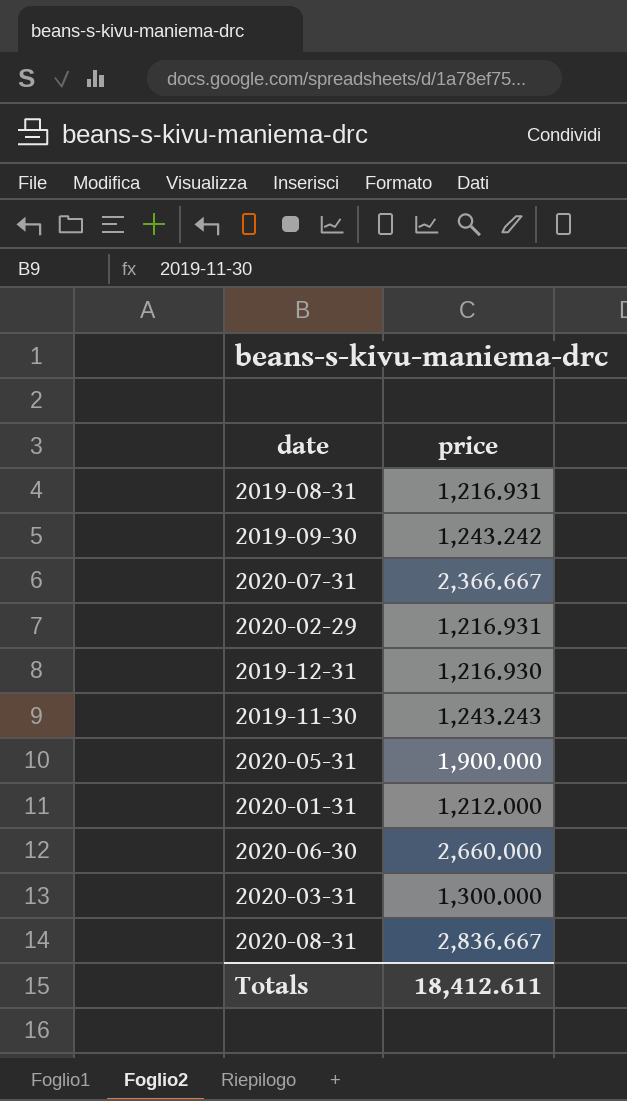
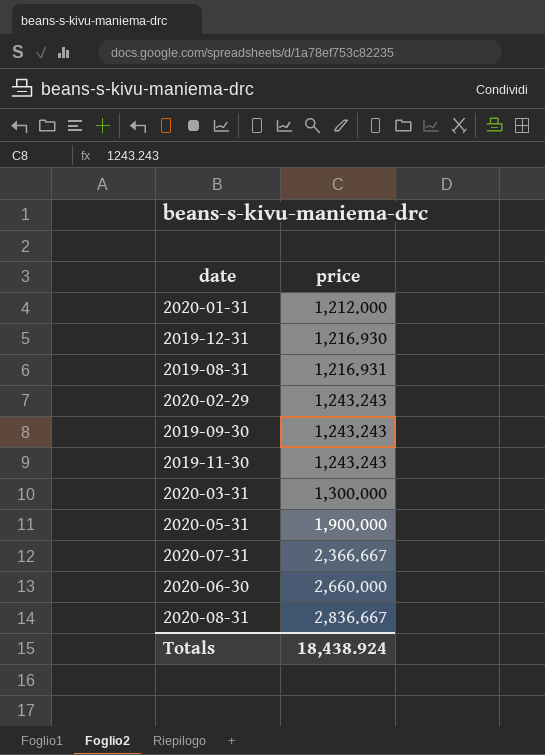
row order: none -> price ascending
2020-02-29 | price: 1,216.931 -> 1,243.243
2019-09-30 | price: 1,243.242 -> 1,243.243
Totals | price: 18,412.611 -> 18,438.924

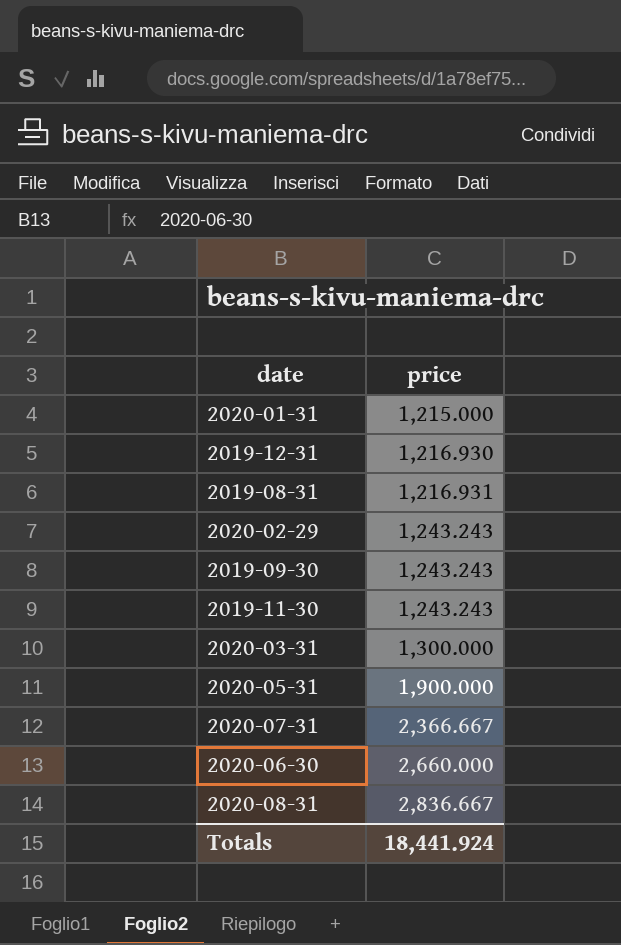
2020-01-31 | price: 1,212.000 -> 1,215.000
Totals | price: 18,438.924 -> 18,441.924

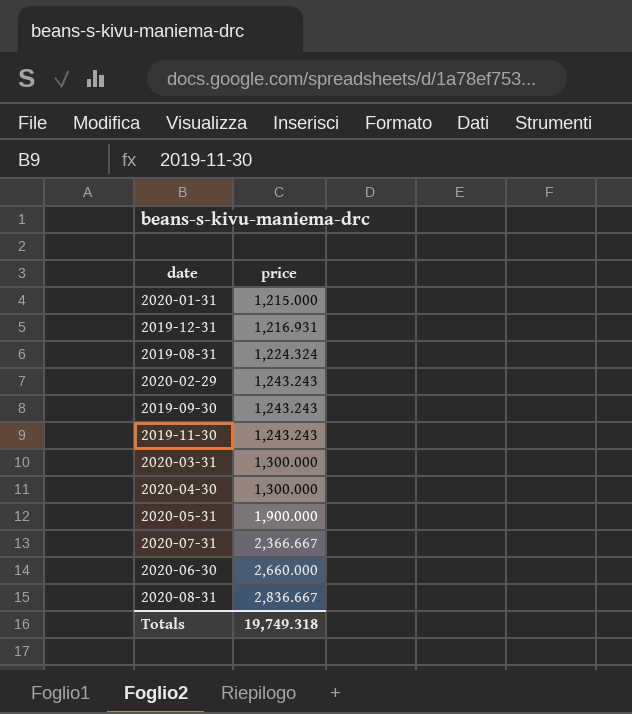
2019-12-31 | price: 1,216.930 -> 1,216.931
2019-08-31 | price: 1,216.931 -> 1,224.324
row 2020-04-30: none -> 1,300.000
Totals | price: 18,441.924 -> 19,749.318

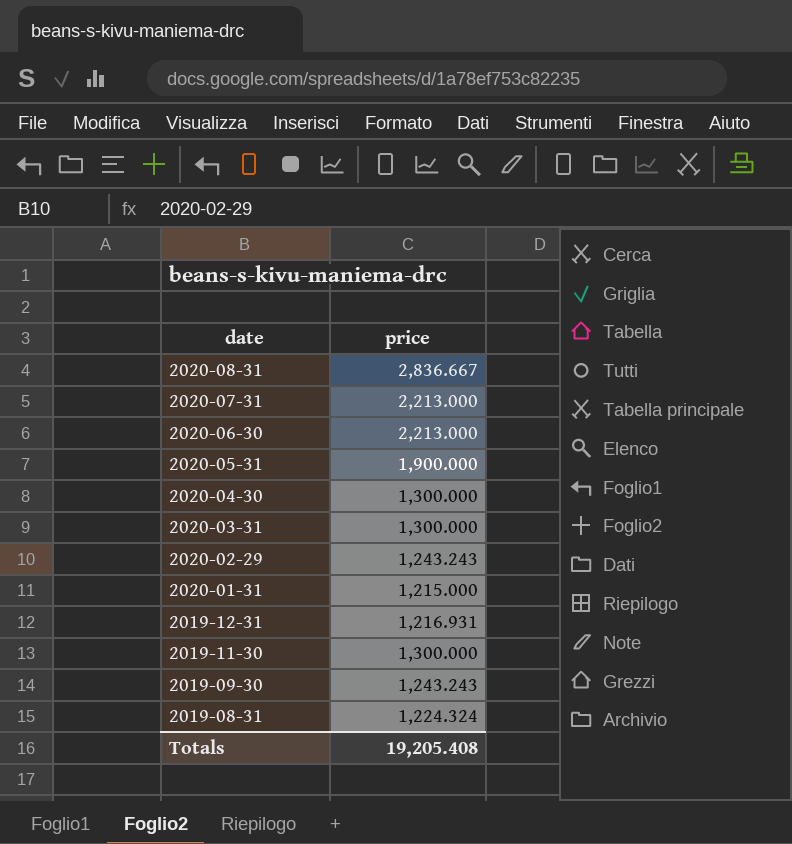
row order: price ascending -> date descending
2020-07-31 | price: 2,366.667 -> 2,213.000
2020-06-30 | price: 2,660.000 -> 2,213.000
2019-11-30 | price: 1,243.243 -> 1,300.000
Totals | price: 19,749.318 -> 19,205.408

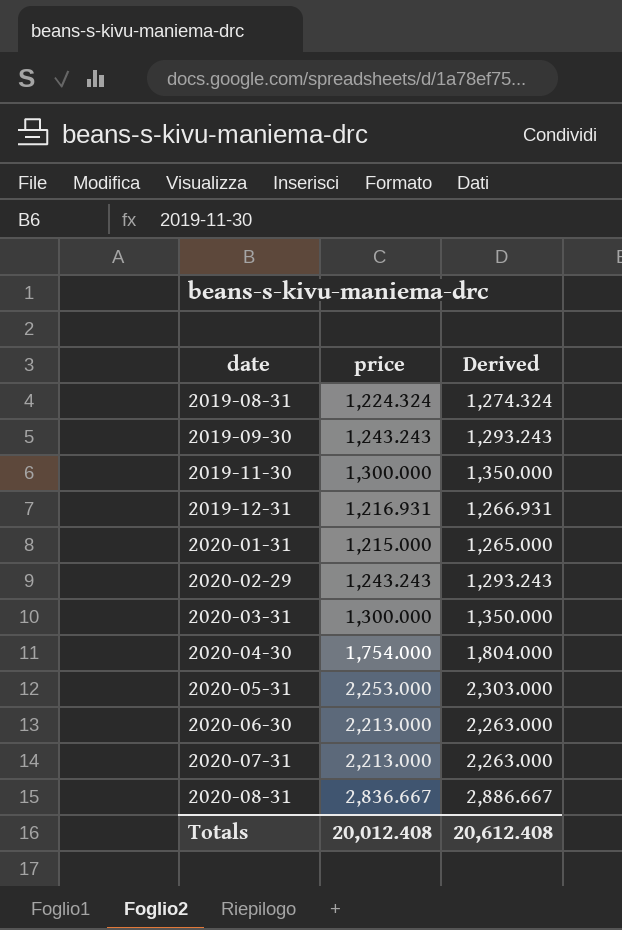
row order: date descending -> date ascending
column Derived | formula: none -> [price] + 50
2020-04-30 | price: 1,300.000 -> 1,754.000
2020-05-31 | price: 1,900.000 -> 2,253.000
Totals | price: 19,205.408 -> 20,012.408

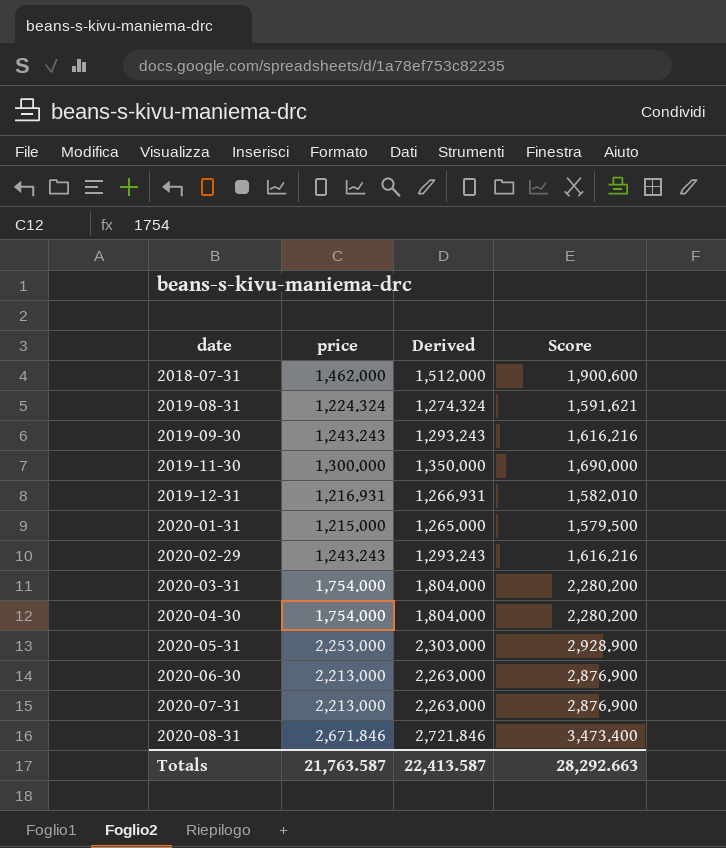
column Score | formula: none -> [price] * 1.3
row 2018-07-31: none -> 1,462.000 | 1,512.000 | 1,900.600
2020-03-31 | price: 1,300.000 -> 1,754.000
2020-03-31 | Derived: 1,350.000 -> 1,804.000
2020-08-31 | price: 2,836.667 -> 2,671.846
2020-08-31 | Derived: 2,886.667 -> 2,721.846
Totals | price: 20,012.408 -> 21,763.587
Totals | Derived: 20,612.408 -> 22,413.587

